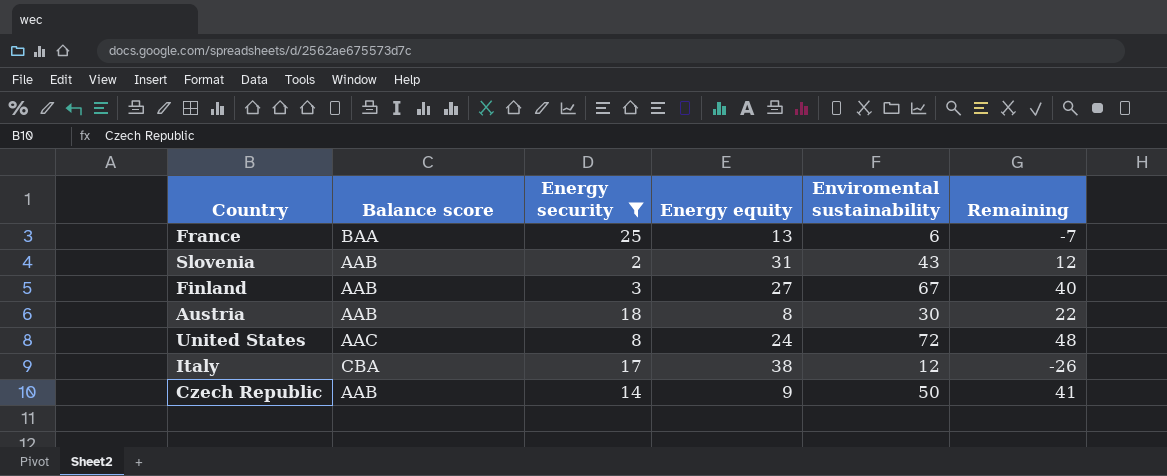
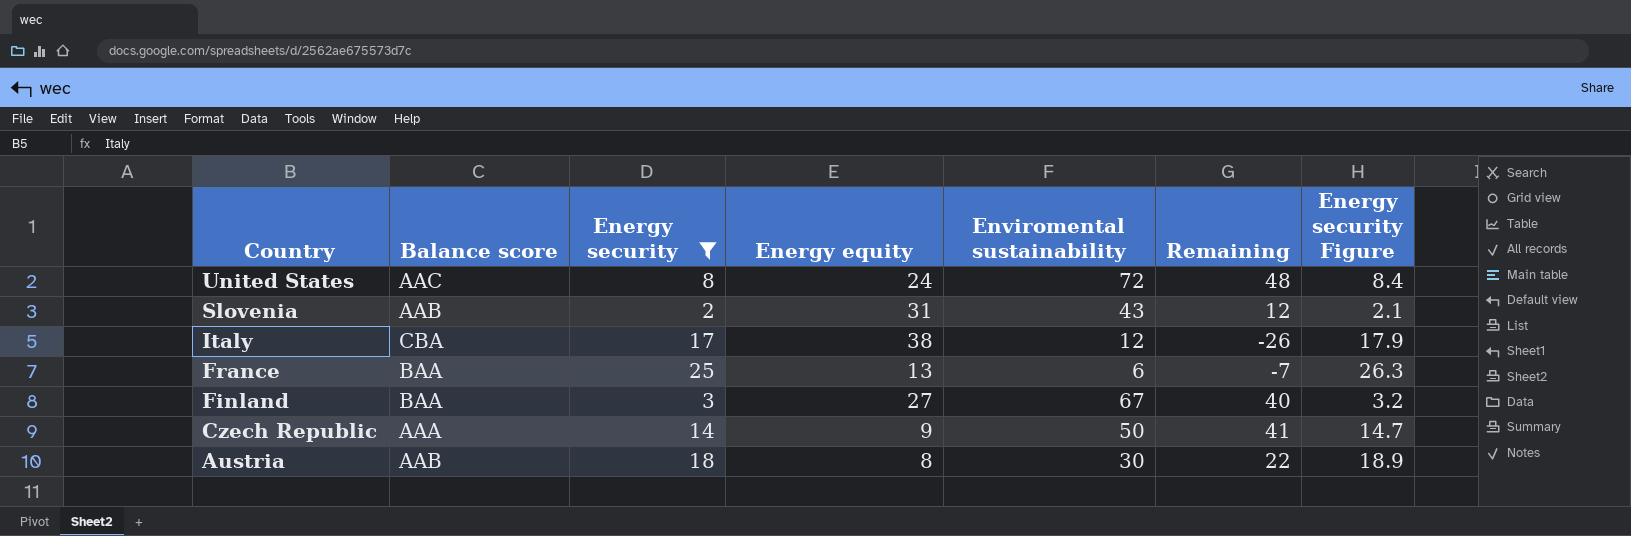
row order: none -> Country descending
column Energy security Figure | formula: none -> [Energy security] * 1.05
Finland | Balance score: AAB -> BAA
Czech Republic | Balance score: AAB -> AAA

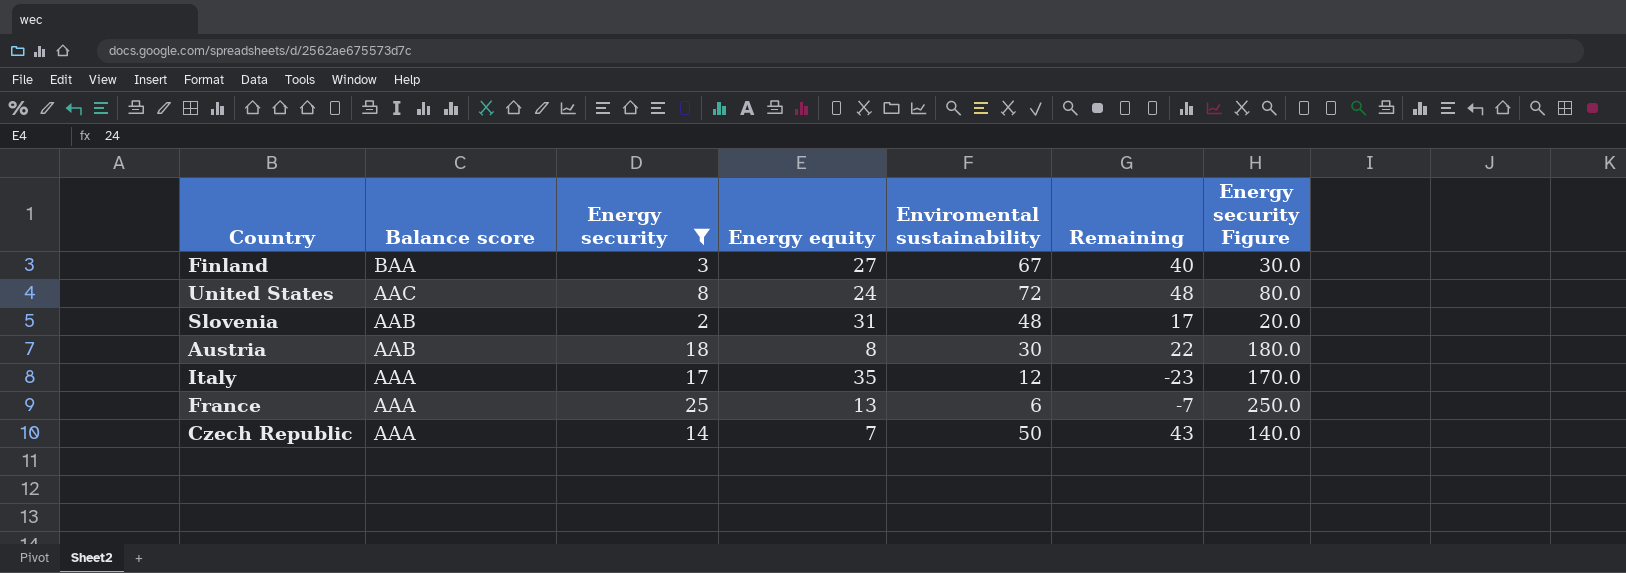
row order: Country descending -> Balance score descending
column Energy security Figure | formula: [Energy security] * 1.05 -> [Energy security] * 10
Slovenia | Enviromental sustainability: 43 -> 48
Slovenia | Remaining: 12 -> 17
Italy | Balance score: CBA -> AAA
Italy | Energy equity: 38 -> 35
Italy | Remaining: -26 -> -23
France | Balance score: BAA -> AAA
Czech Republic | Energy equity: 9 -> 7
Czech Republic | Remaining: 41 -> 43

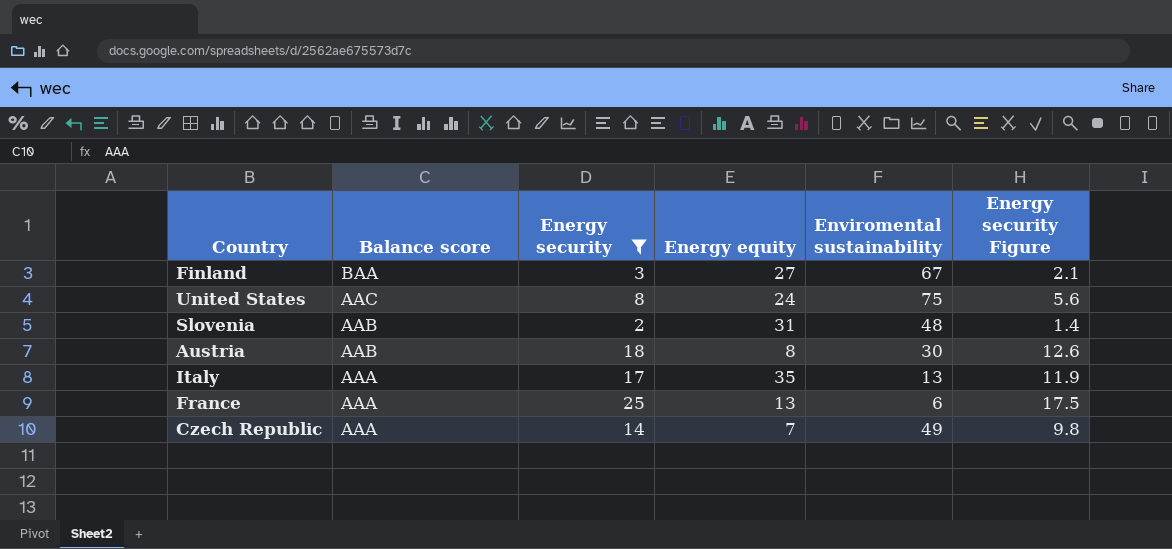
column Remaining | formula: [Enviromental sustainability] - [Energy equity] -> none
column Energy security Figure | formula: [Energy security] * 10 -> [Energy security] * 0.7
United States | Enviromental sustainability: 72 -> 75
Italy | Enviromental sustainability: 12 -> 13
Czech Republic | Enviromental sustainability: 50 -> 49

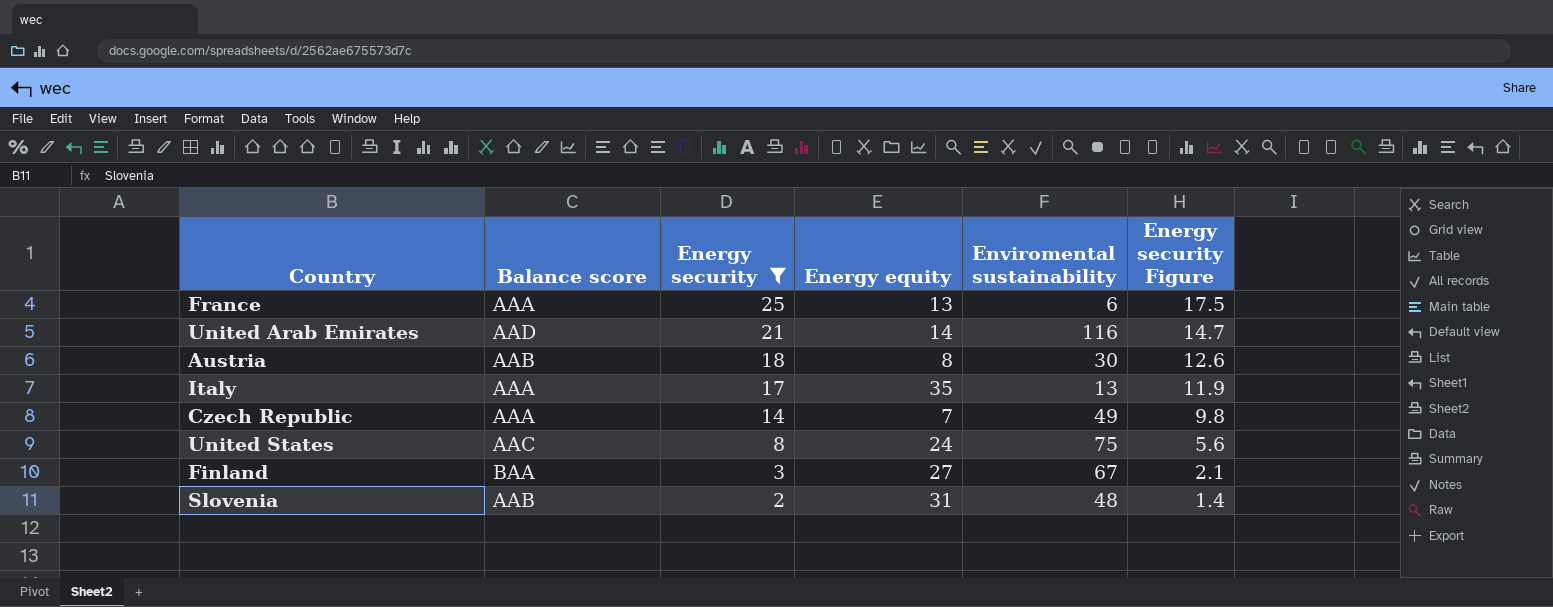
row order: Balance score descending -> Energy security descending
row United Arab Emirates: none -> AAD | 21 | 14 | 116 | 14.7

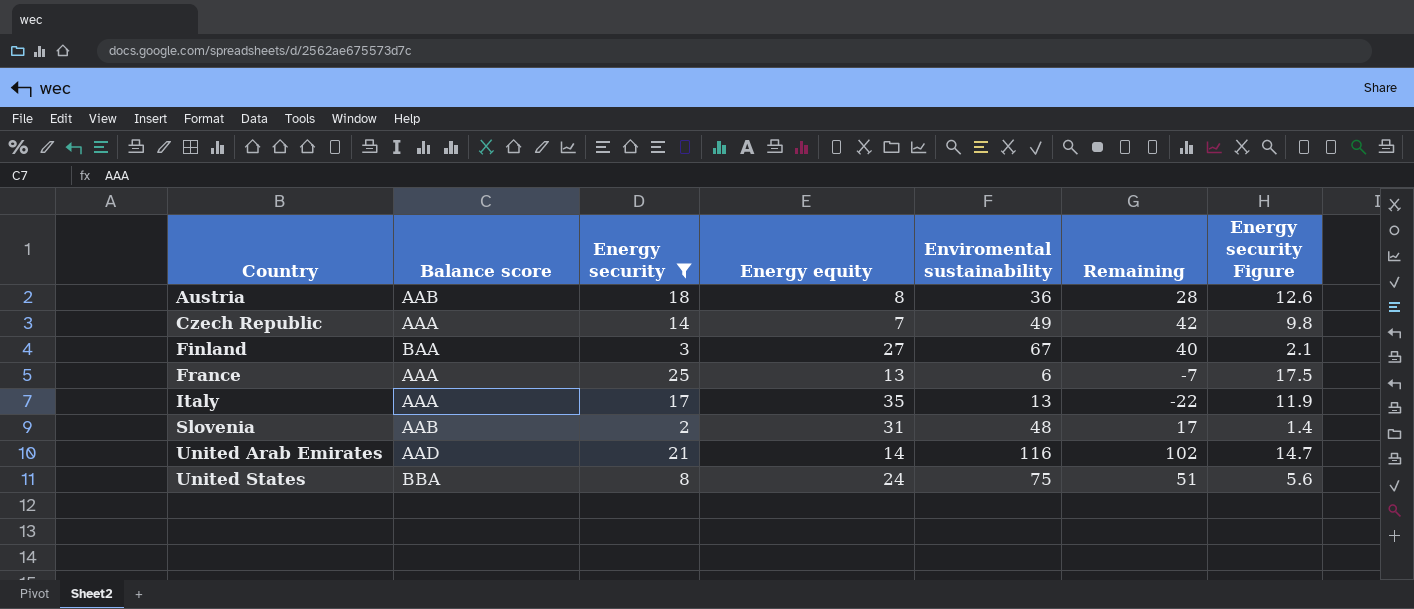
row order: Energy security descending -> Country ascending
column Remaining | formula: none -> [Enviromental sustainability] - [Energy equity]
Austria | Enviromental sustainability: 30 -> 36
United States | Balance score: AAC -> BBA

